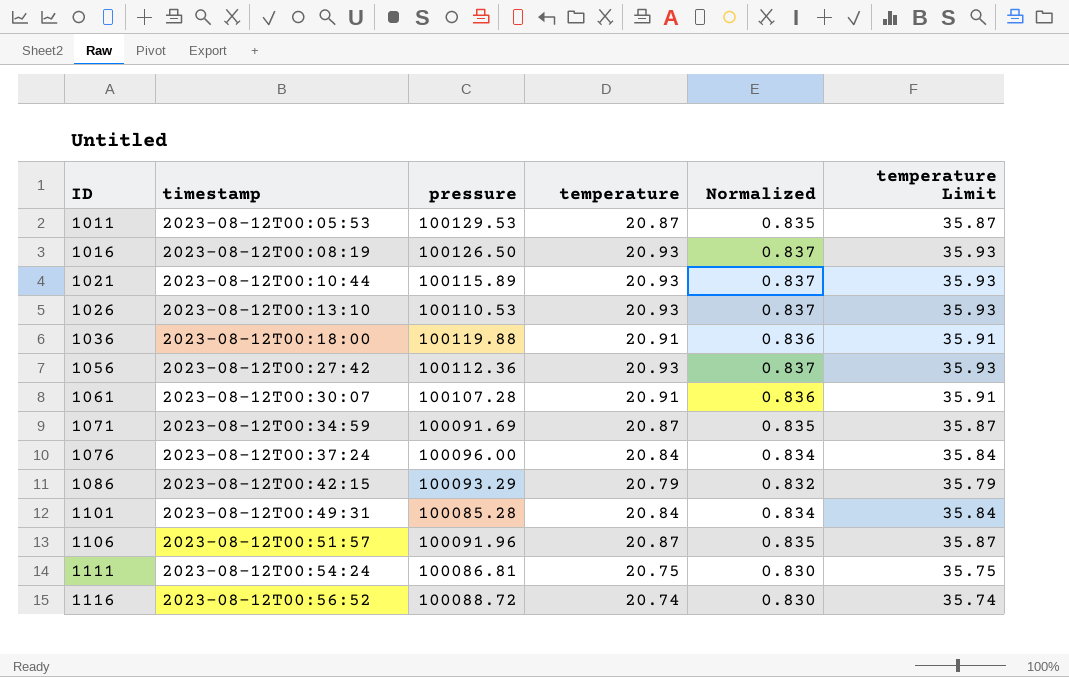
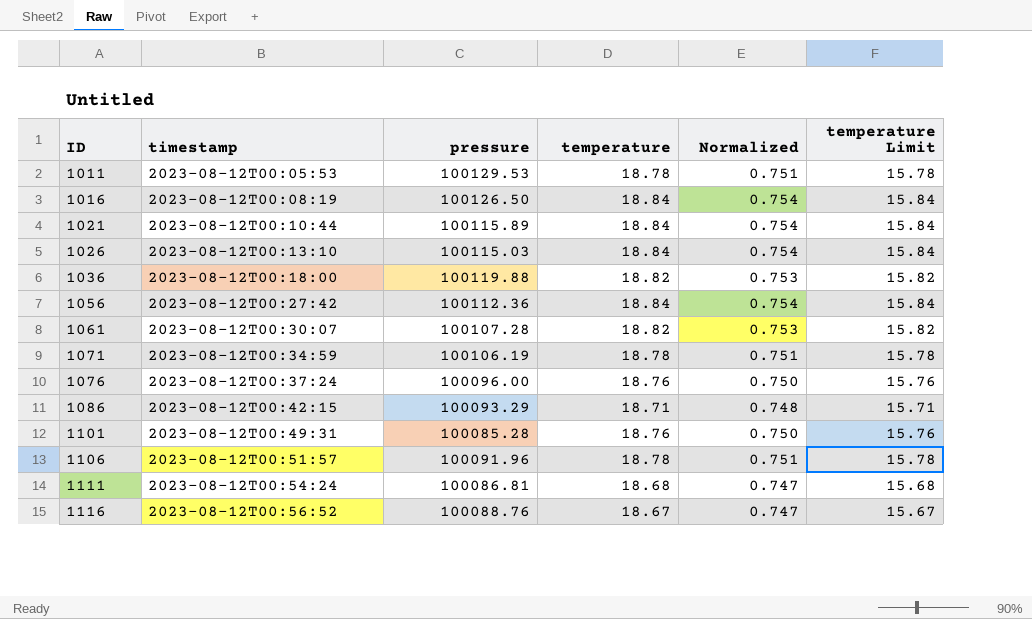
column temperature Limit | formula: [temperature] + 15 -> [temperature] - 3
1011 | temperature: 20.87 -> 18.78
1011 | Normalized: 0.835 -> 0.751
1016 | temperature: 20.93 -> 18.84
1016 | Normalized: 0.837 -> 0.754
1021 | temperature: 20.93 -> 18.84
1021 | Normalized: 0.837 -> 0.754
1026 | pressure: 100110.53 -> 100115.03
1026 | temperature: 20.93 -> 18.84
1026 | Normalized: 0.837 -> 0.754
1036 | temperature: 20.91 -> 18.82
1036 | Normalized: 0.836 -> 0.753
1056 | temperature: 20.93 -> 18.84
1056 | Normalized: 0.837 -> 0.754
1061 | temperature: 20.91 -> 18.82
1061 | Normalized: 0.836 -> 0.753
1071 | pressure: 100091.69 -> 100106.19
1071 | temperature: 20.87 -> 18.78
1071 | Normalized: 0.835 -> 0.751
1076 | temperature: 20.84 -> 18.76
1076 | Normalized: 0.834 -> 0.750
1086 | temperature: 20.79 -> 18.71
1086 | Normalized: 0.832 -> 0.748
1101 | temperature: 20.84 -> 18.76
1101 | Normalized: 0.834 -> 0.750
1106 | temperature: 20.87 -> 18.78
1106 | Normalized: 0.835 -> 0.751
1111 | temperature: 20.75 -> 18.68
1111 | Normalized: 0.830 -> 0.747
1116 | pressure: 100088.72 -> 100088.76
1116 | temperature: 20.74 -> 18.67
1116 | Normalized: 0.830 -> 0.747

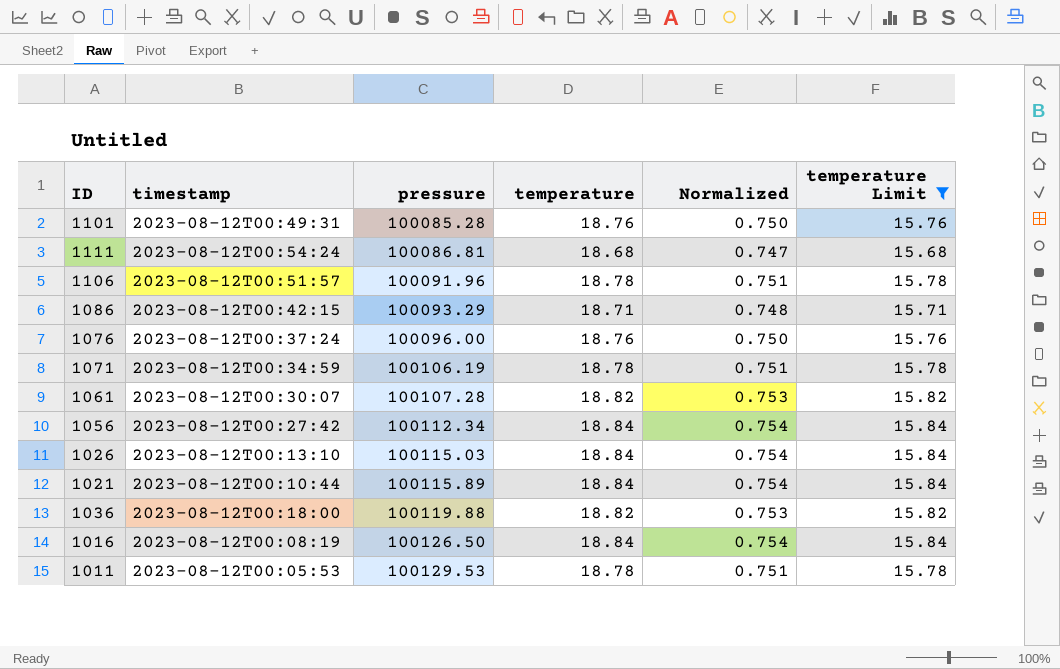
filter: none -> temperature Limit != 15.67
row order: ID ascending -> pressure ascending
1056 | pressure: 100112.36 -> 100112.34

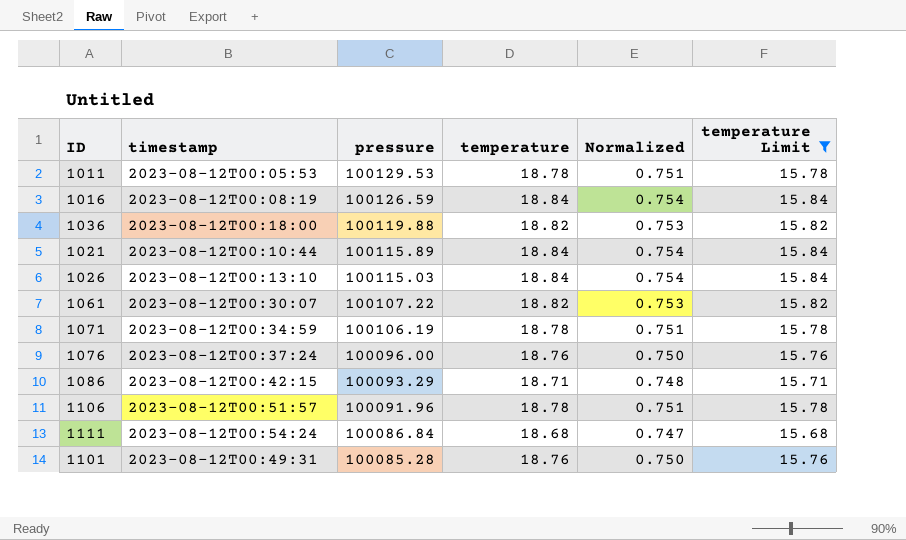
row order: pressure ascending -> pressure descending
row 1056: 2023-08-12T00:27:42 | 100112.34 | 18.84 | 0.754 | 15.84 -> none
1016 | pressure: 100126.50 -> 100126.59
1061 | pressure: 100107.28 -> 100107.22
1111 | pressure: 100086.81 -> 100086.84

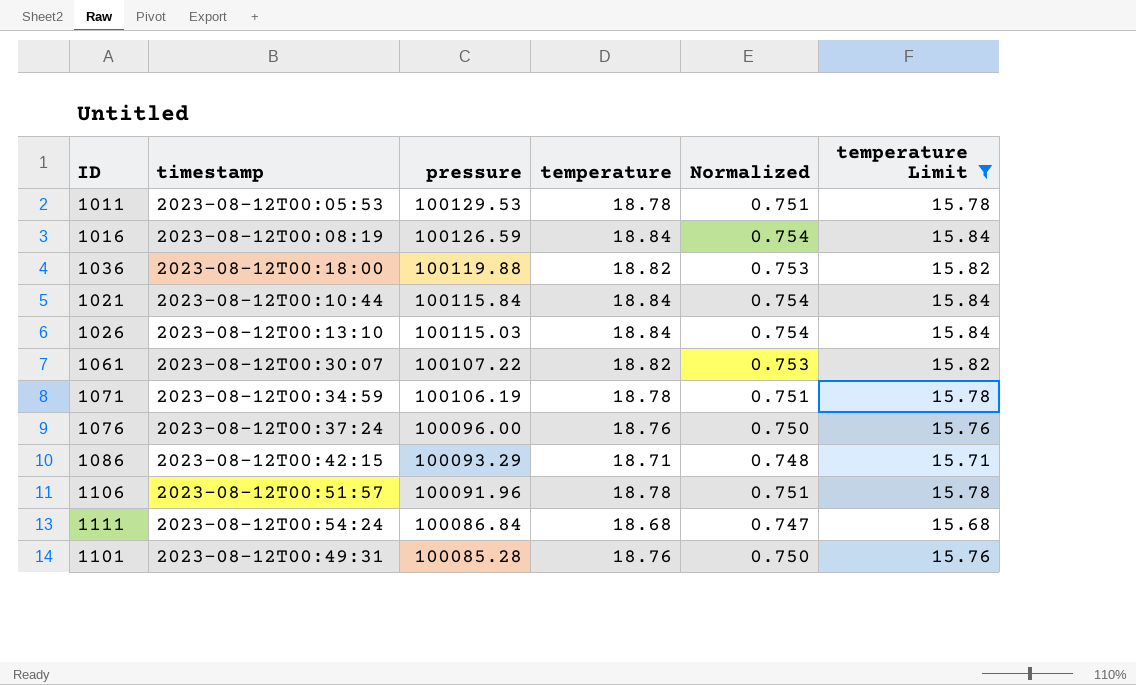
1021 | pressure: 100115.89 -> 100115.84

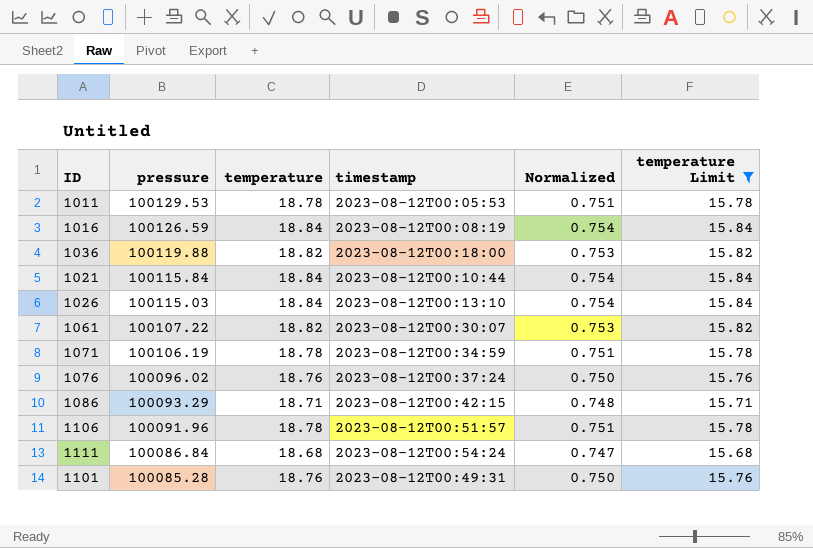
column timestamp | position: 2 -> 4
1076 | pressure: 100096.00 -> 100096.02

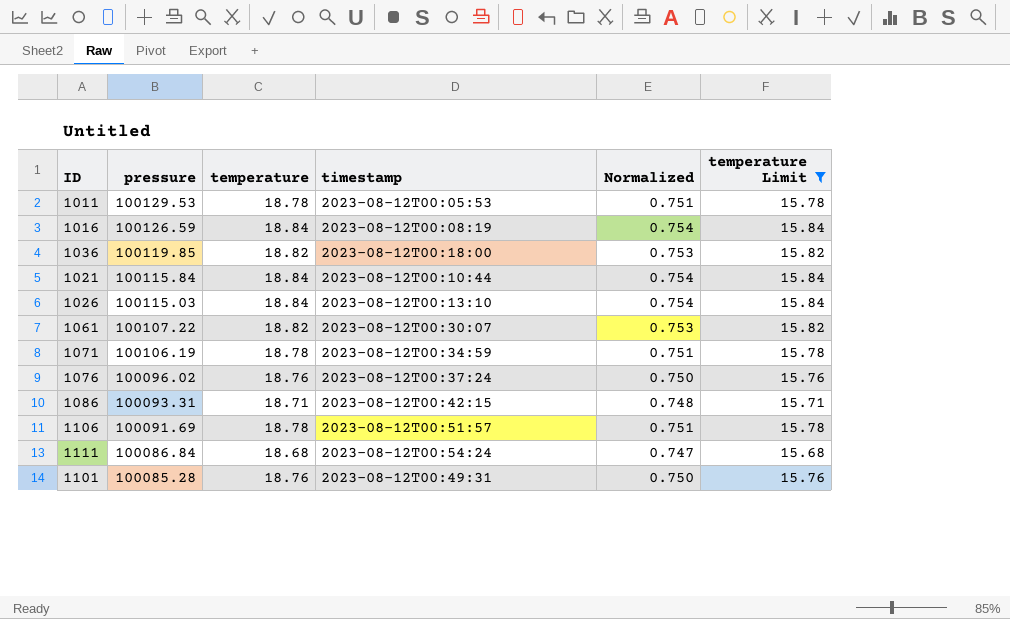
1036 | pressure: 100119.88 -> 100119.85
1086 | pressure: 100093.29 -> 100093.31
1106 | pressure: 100091.96 -> 100091.69

